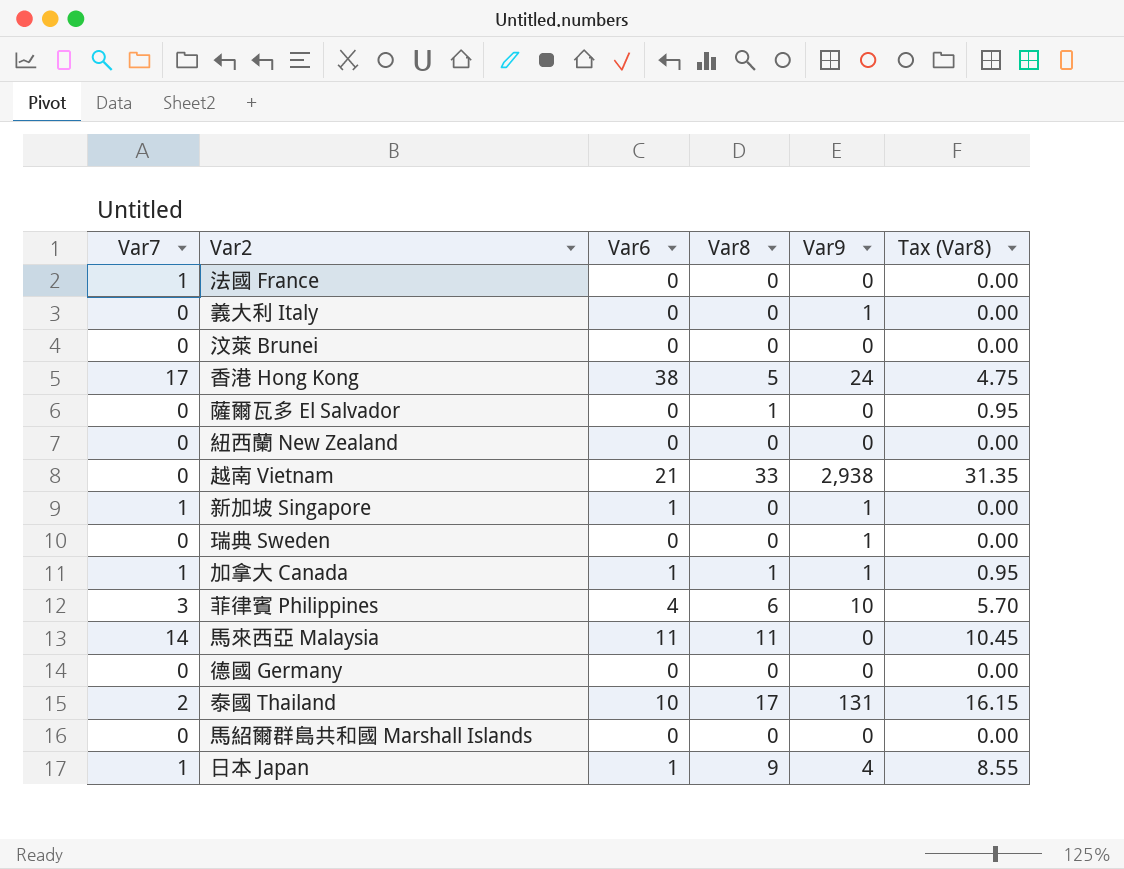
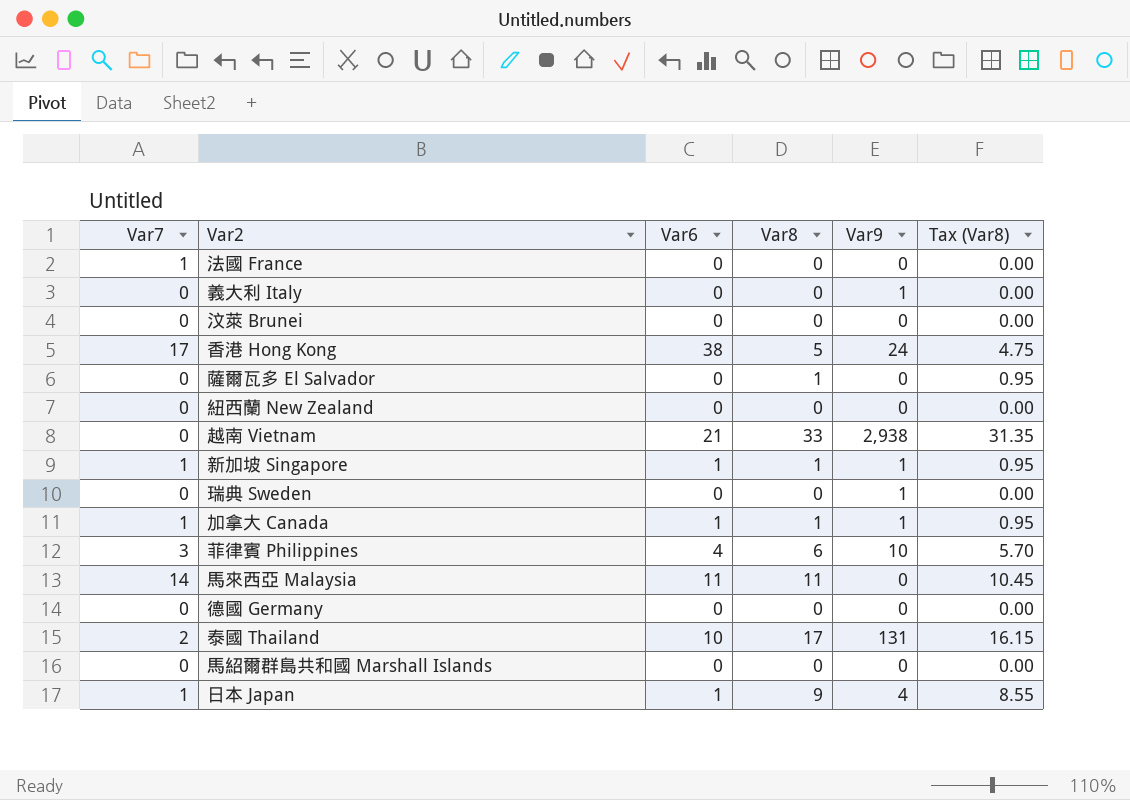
新加坡 Singapore | Var8: 0 -> 1
新加坡 Singapore | Tax (Var8): 0.00 -> 0.95

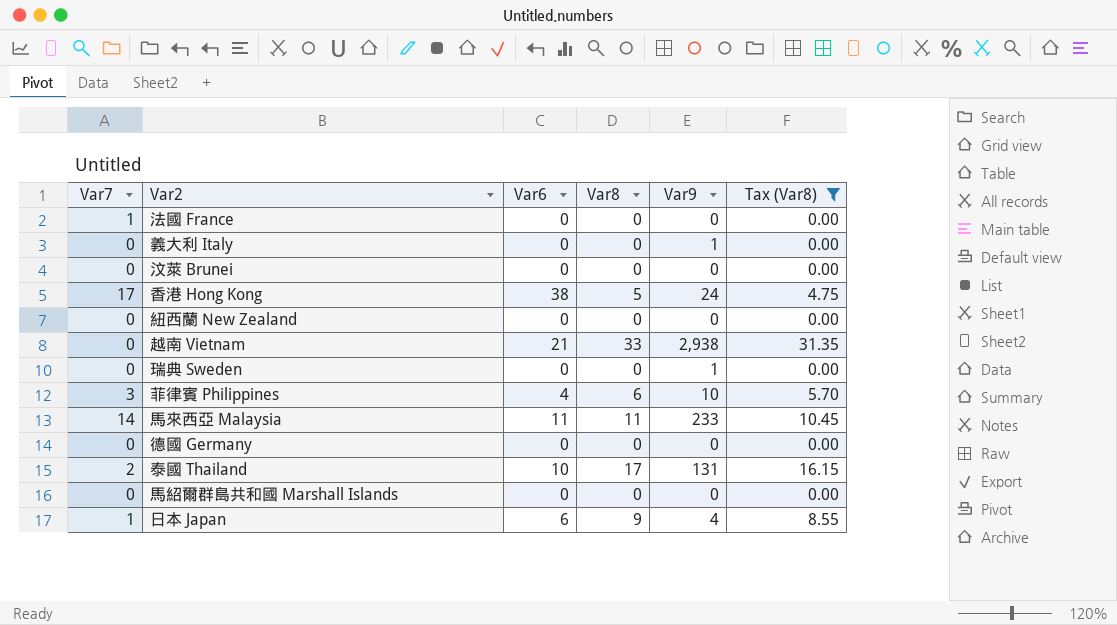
filter: none -> Tax (Var8) != 0.95
馬來西亞 Malaysia | Var9: 0 -> 233
日本 Japan | Var6: 1 -> 6

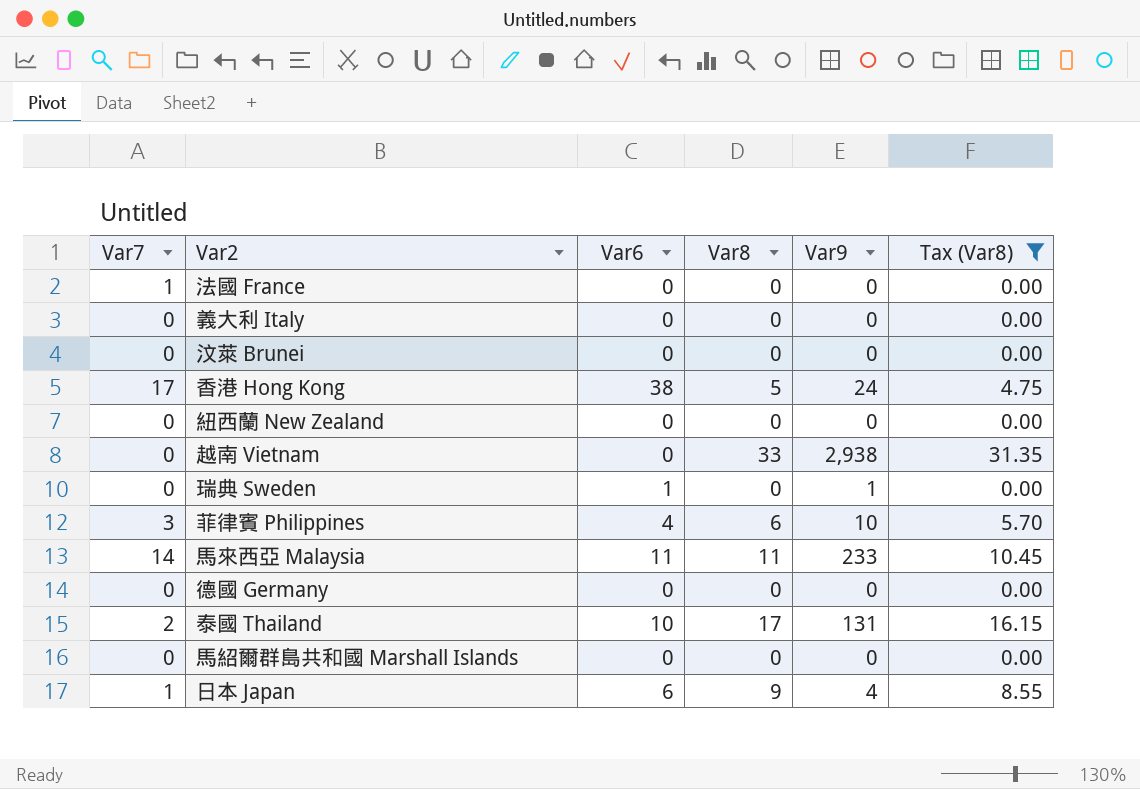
義大利 Italy | Var9: 1 -> 0
越南 Vietnam | Var6: 21 -> 0
瑞典 Sweden | Var6: 0 -> 1

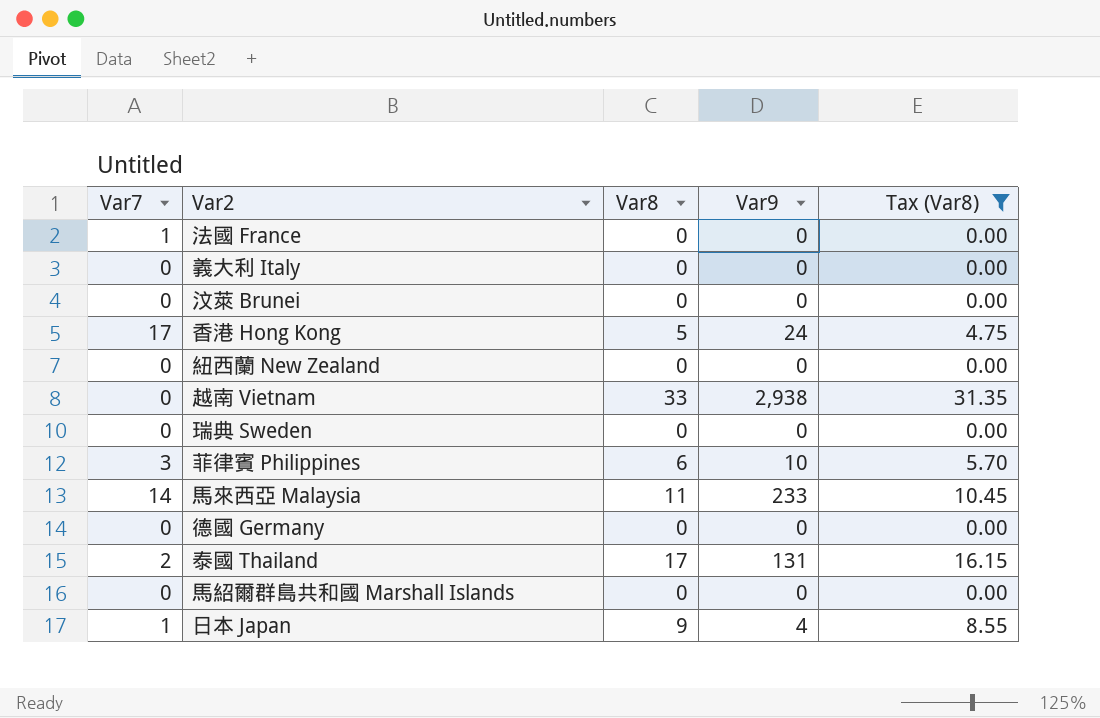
column Var6 | position: 3 -> none
瑞典 Sweden | Var9: 1 -> 0

